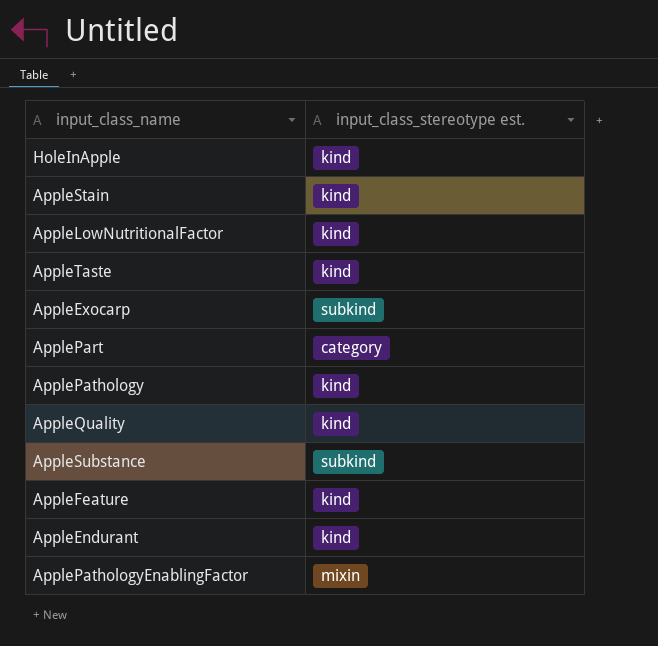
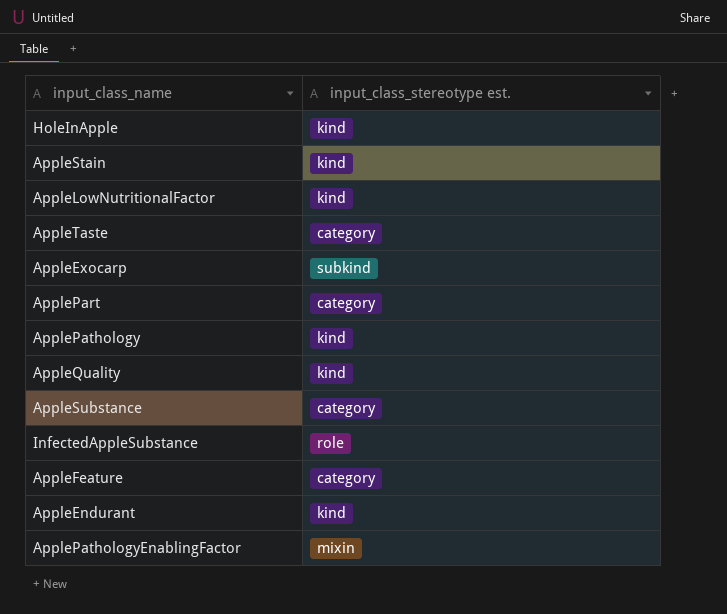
AppleTaste | input_class_stereotype est.: kind -> category
AppleSubstance | input_class_stereotype est.: subkind -> category
row InfectedAppleSubstance: none -> role
AppleFeature | input_class_stereotype est.: kind -> category

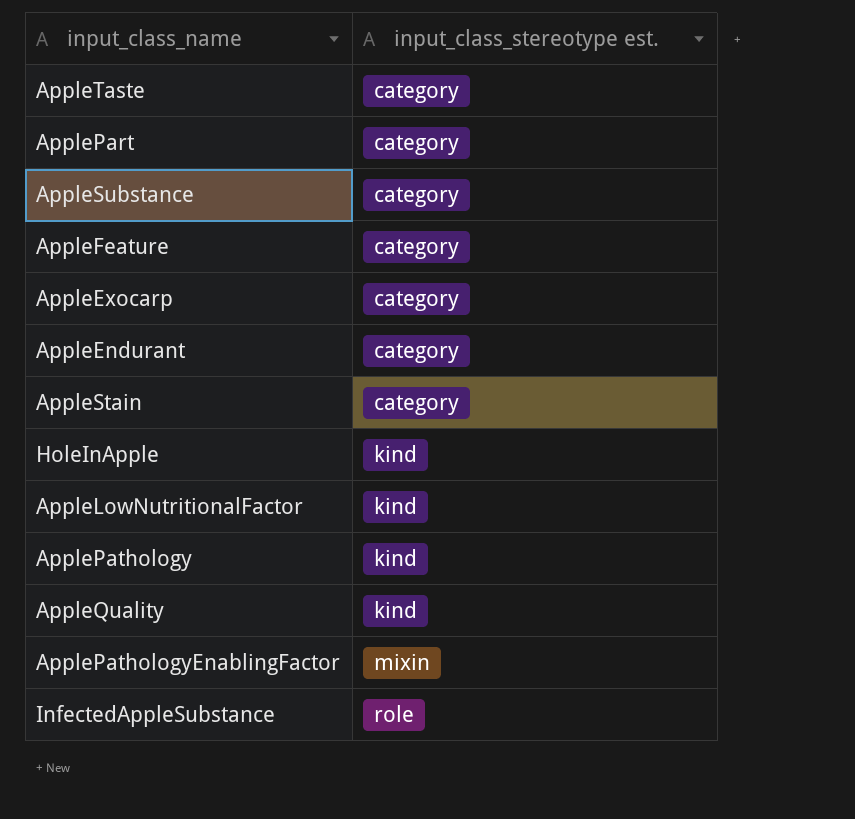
row order: none -> input_class_stereotype est. ascending
AppleExocarp | input_class_stereotype est.: subkind -> category
AppleEndurant | input_class_stereotype est.: kind -> category
AppleStain | input_class_stereotype est.: kind -> category

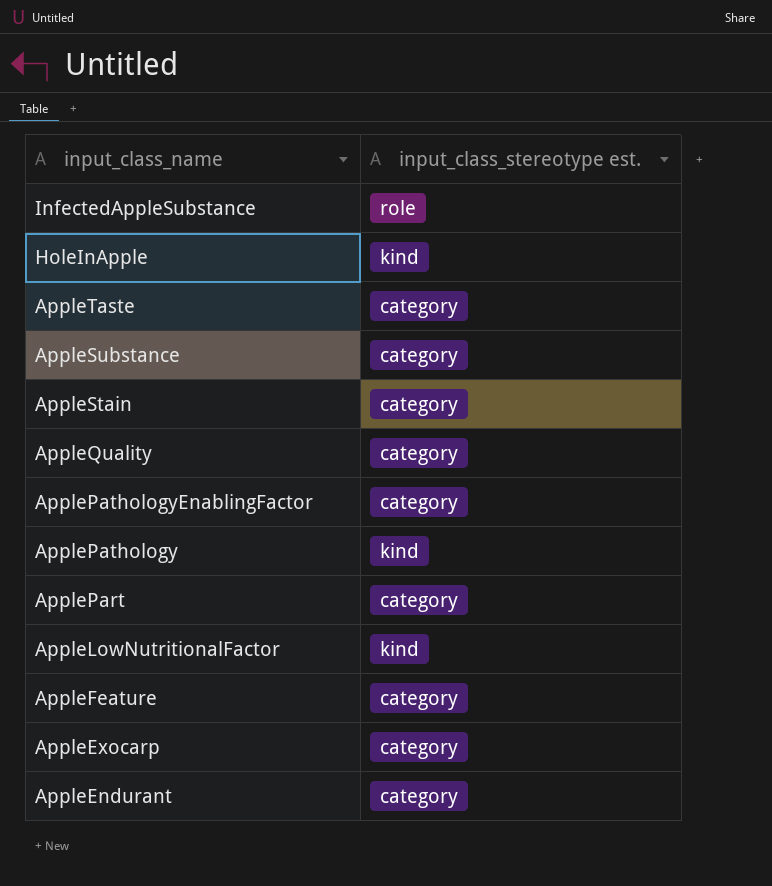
row order: input_class_stereotype est. ascending -> input_class_name descending
AppleQuality | input_class_stereotype est.: kind -> category
ApplePathologyEnablingFactor | input_class_stereotype est.: mixin -> category

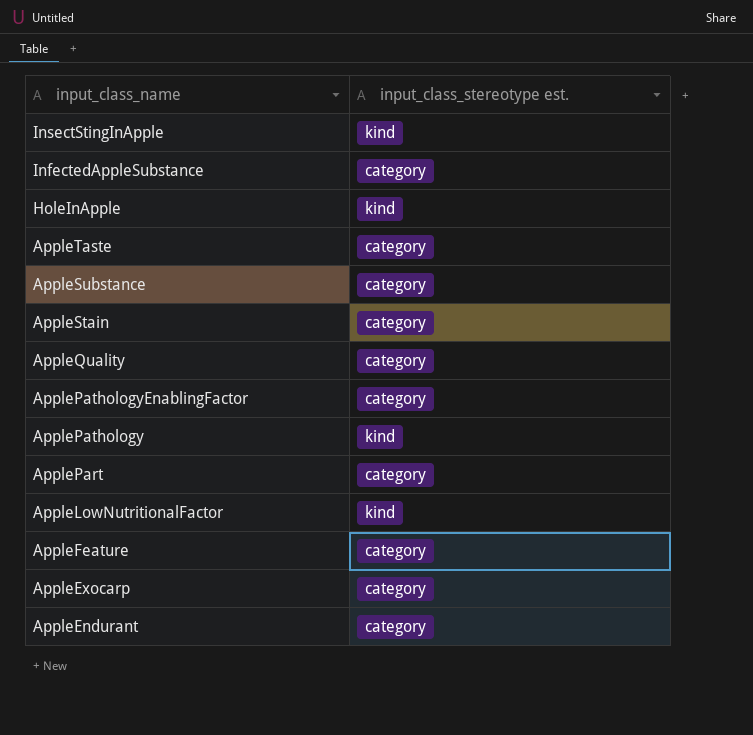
row InsectStingInApple: none -> kind
InfectedAppleSubstance | input_class_stereotype est.: role -> category

